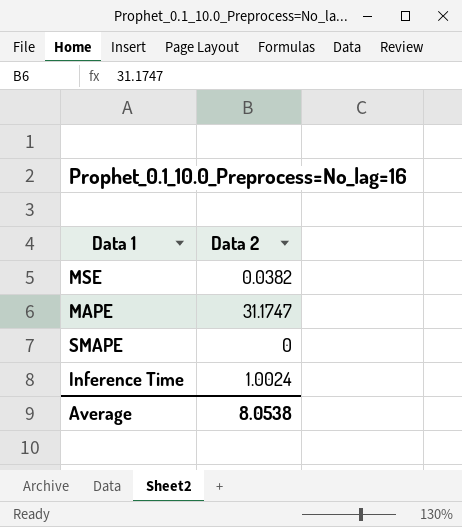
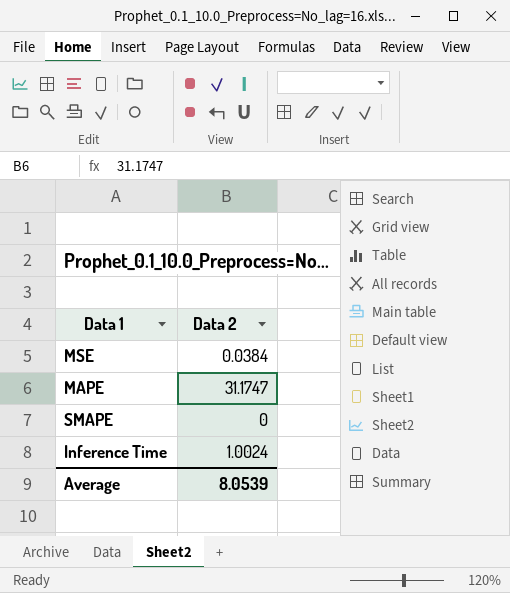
MSE | Data 2: 0.0382 -> 0.0384
Average | Data 2: 8.0538 -> 8.0539

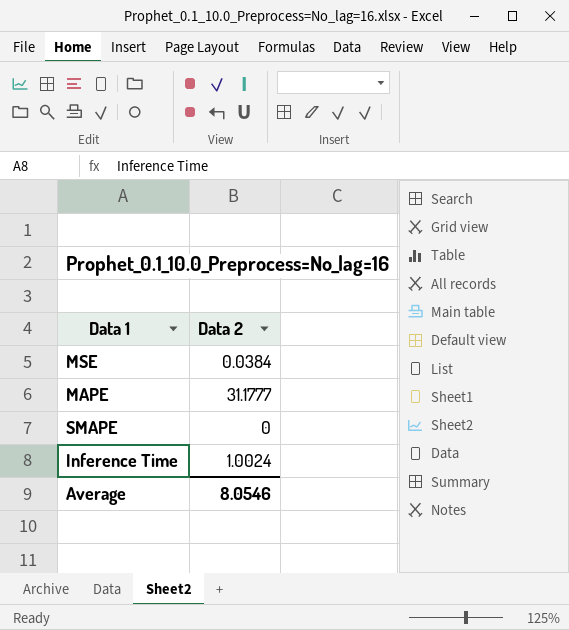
MAPE | Data 2: 31.1747 -> 31.1777
Average | Data 2: 8.0539 -> 8.0546

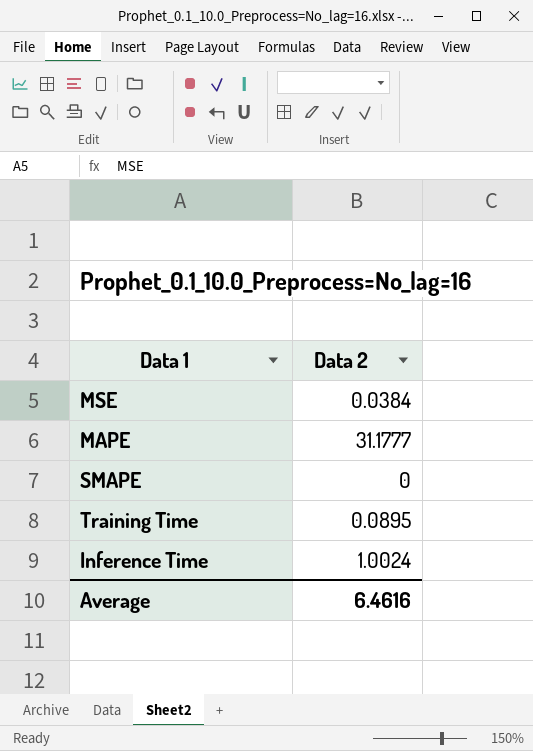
row Training Time: none -> 0.0895
Average | Data 2: 8.0546 -> 6.4616

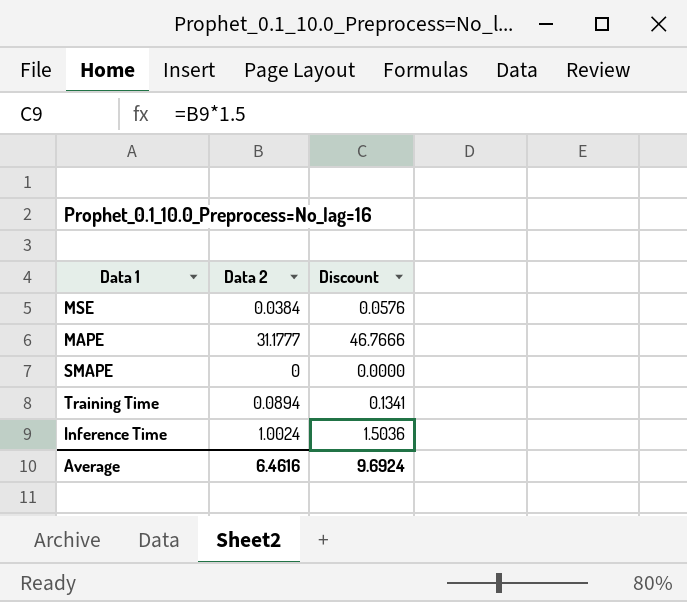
column Discount | formula: none -> [Data 2] * 1.5
Training Time | Data 2: 0.0895 -> 0.0894

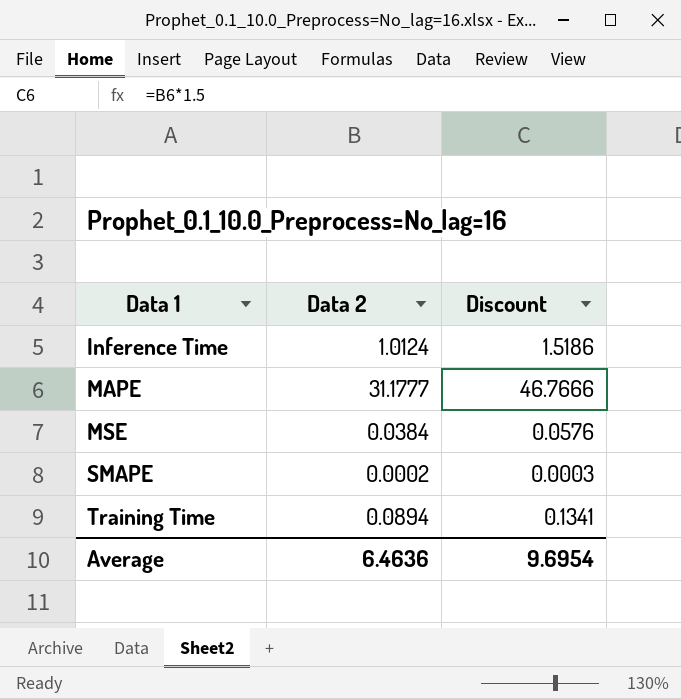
row order: none -> Data 1 ascending
Inference Time | Data 2: 1.0024 -> 1.0124
Inference Time | Discount: 1.5036 -> 1.5186
SMAPE | Data 2: 0 -> 0.0002
SMAPE | Discount: 0.0000 -> 0.0003
Average | Data 2: 6.4616 -> 6.4636
Average | Discount: 9.6924 -> 9.6954

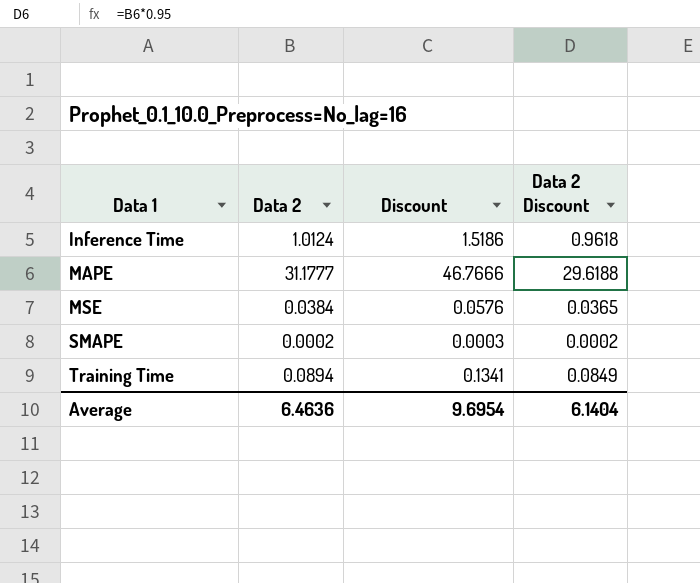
column Data 2 Discount | formula: none -> [Data 2] * 0.95

